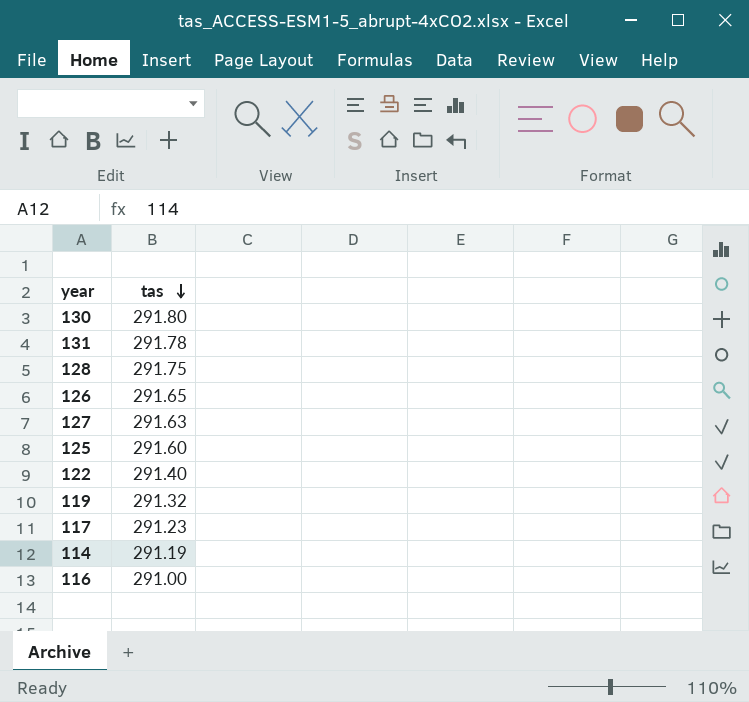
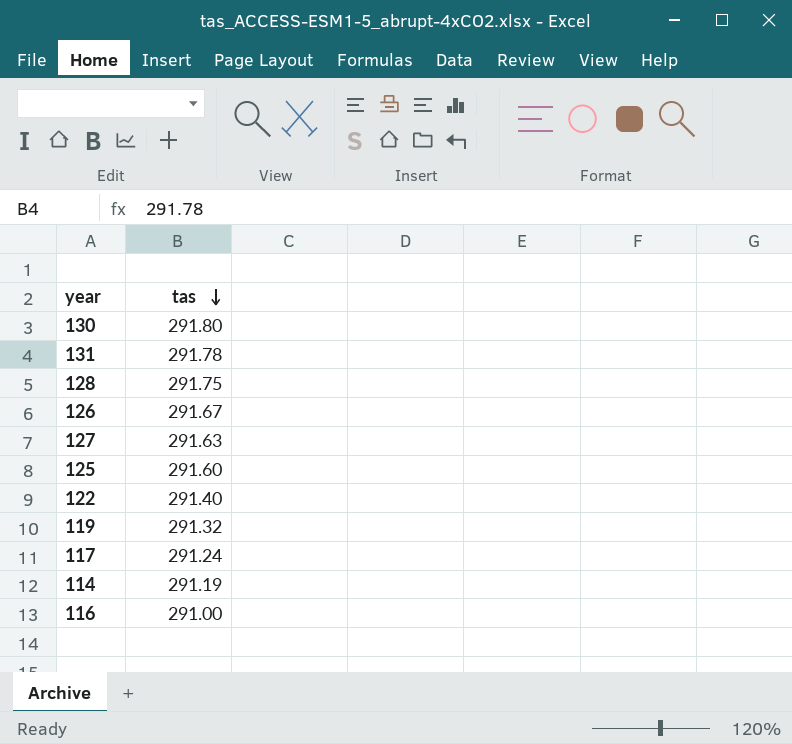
126 | tas: 291.65 -> 291.67
117 | tas: 291.23 -> 291.24

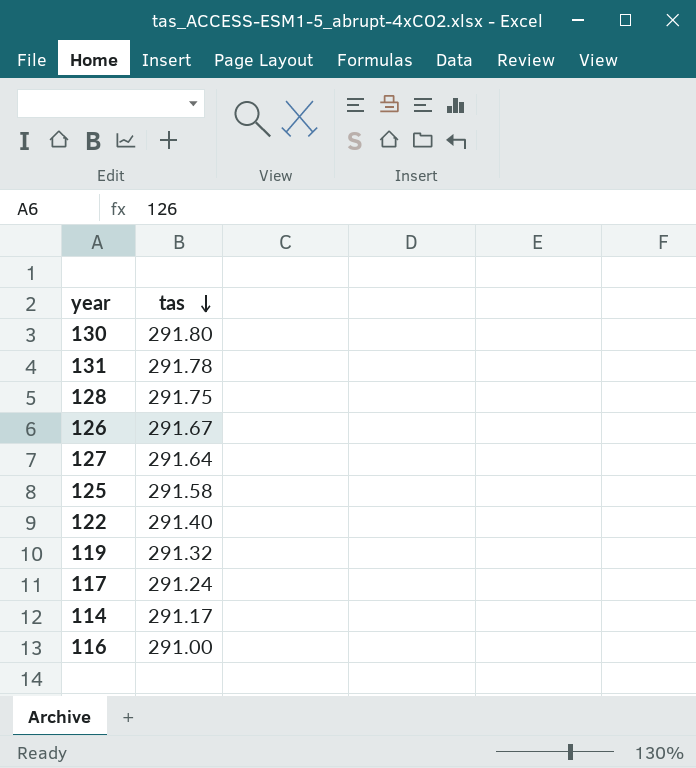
127 | tas: 291.63 -> 291.64
125 | tas: 291.60 -> 291.58
114 | tas: 291.19 -> 291.17

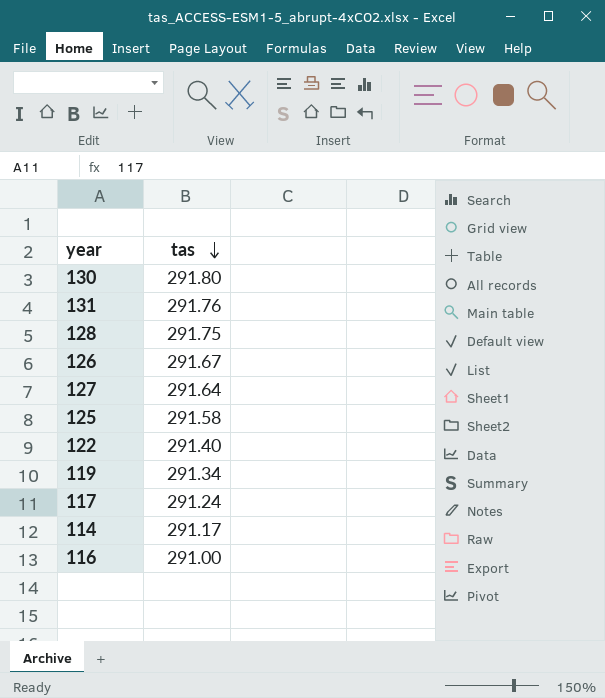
131 | tas: 291.78 -> 291.76
119 | tas: 291.32 -> 291.34

